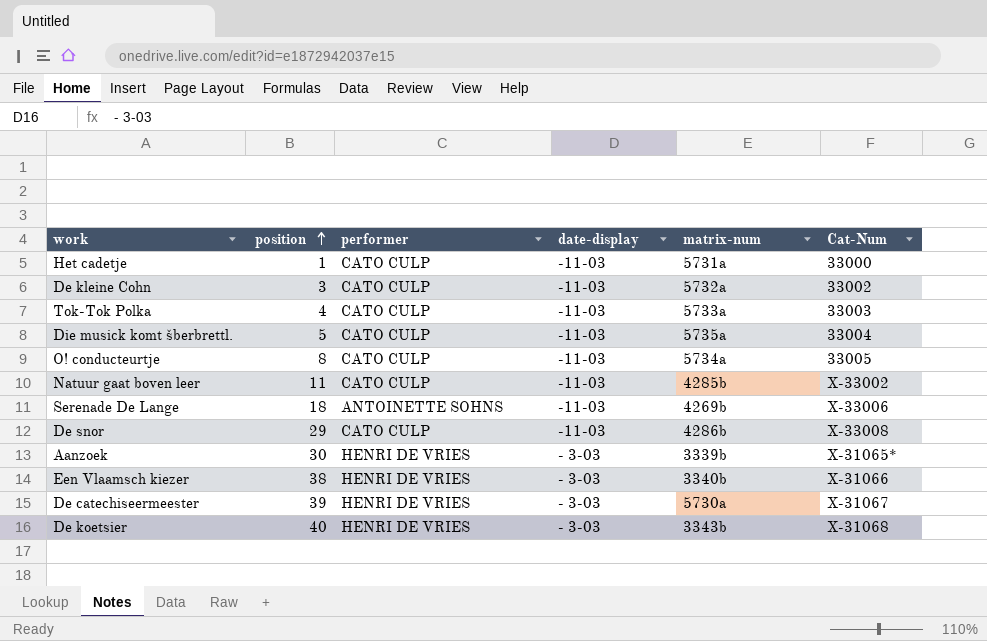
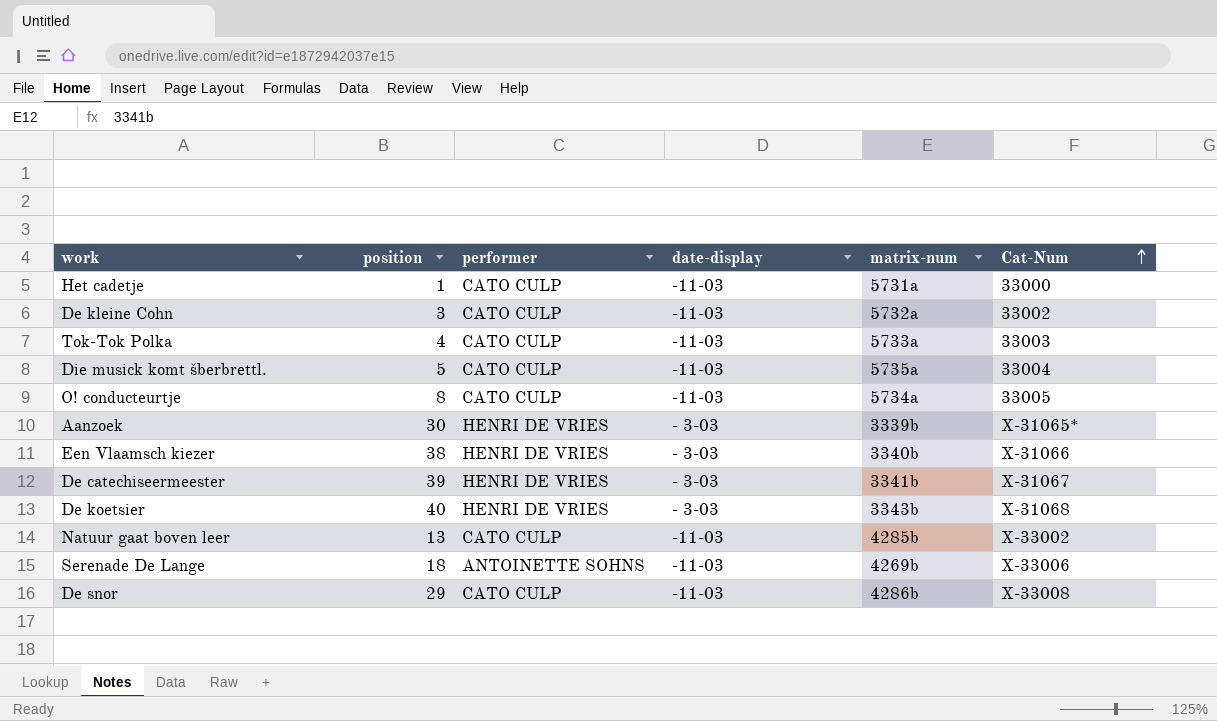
row order: position ascending -> Cat-Num ascending
De catechiseermeester | matrix-num: 5730a -> 3341b
Natuur gaat boven leer | position: 11 -> 13

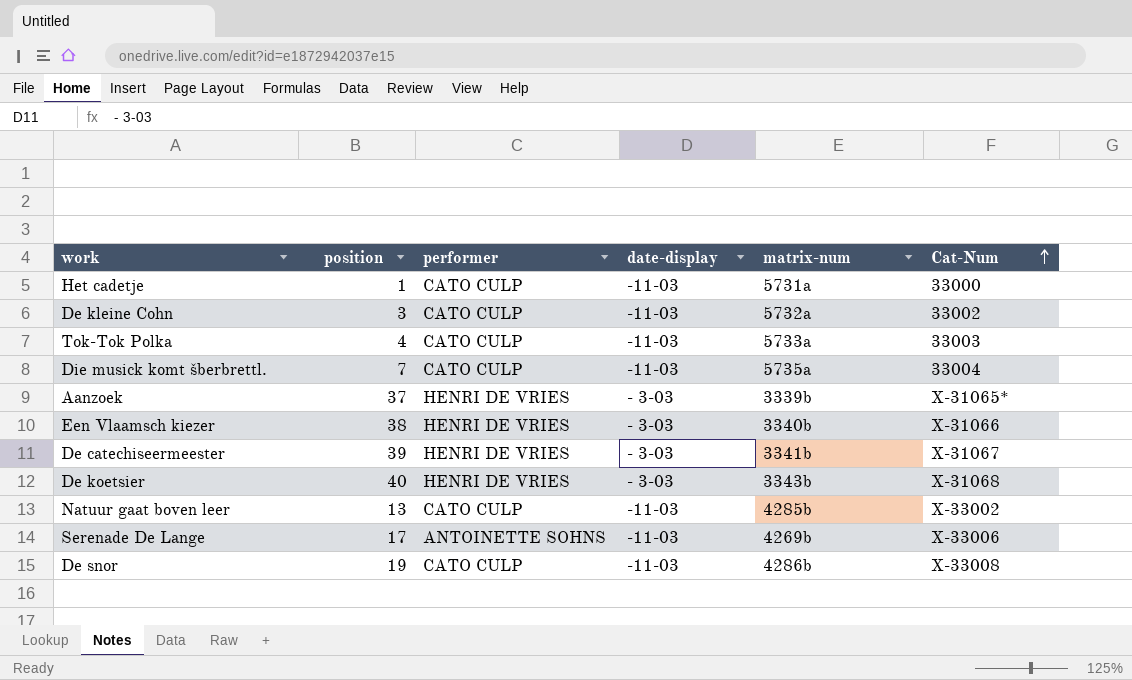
row O! conducteurtje: 8 | CATO CULP | -11-03 | 5734a | 33005 -> none
Die musick komt šberbrettl. | position: 5 -> 7
Aanzoek | position: 30 -> 37
Serenade De Lange | position: 18 -> 17
De snor | position: 29 -> 19

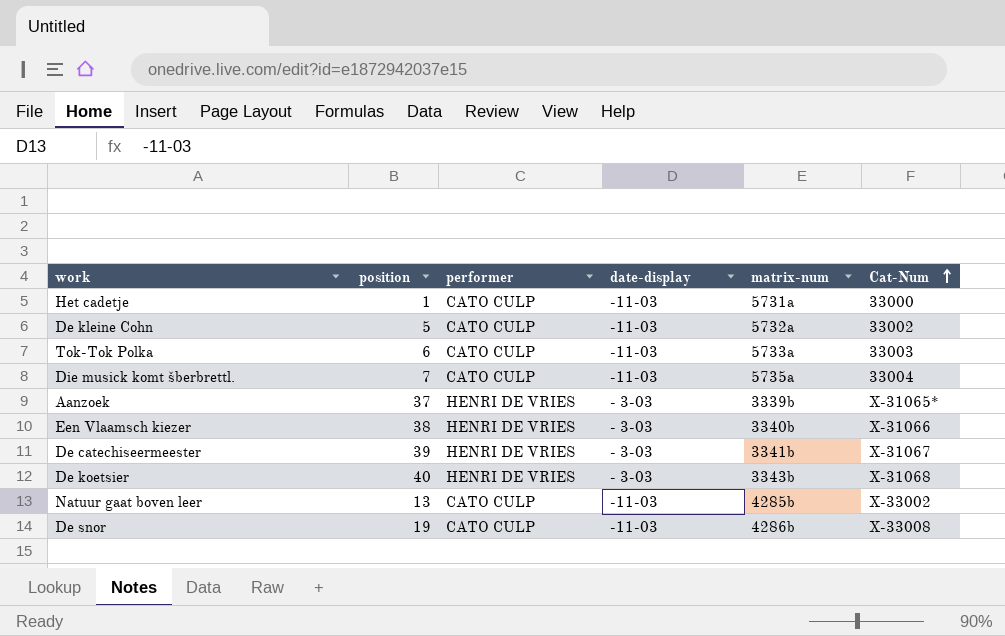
row Serenade De Lange: 17 | ANTOINETTE SOHNS | -11-03 | 4269b | X-33006 -> none
De kleine Cohn | position: 3 -> 5
Tok-Tok Polka | position: 4 -> 6

